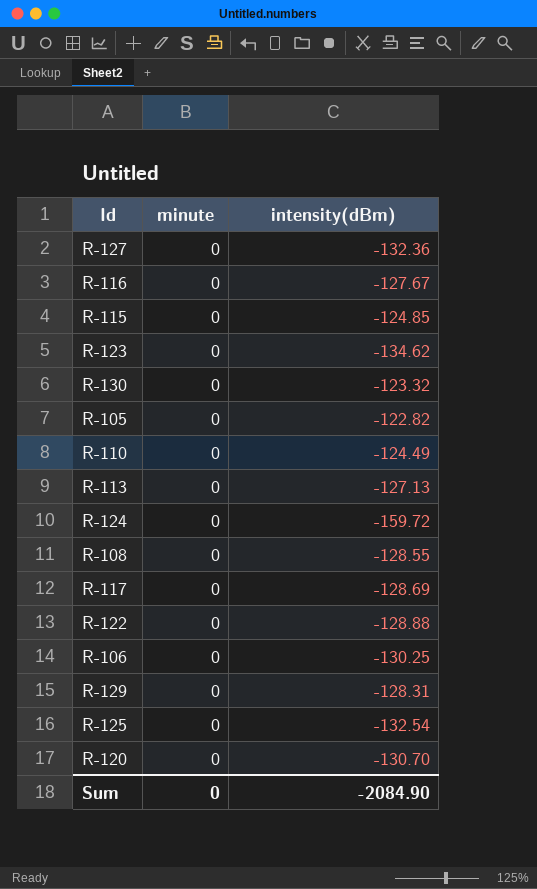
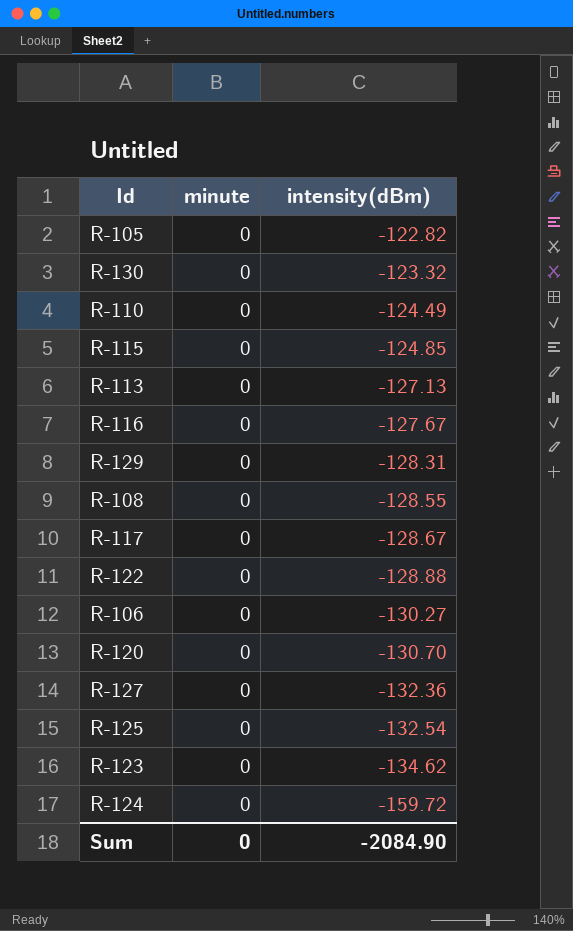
row order: none -> intensity(dBm) descending
R-117 | intensity(dBm): -128.69 -> -128.67
R-106 | intensity(dBm): -130.25 -> -130.27

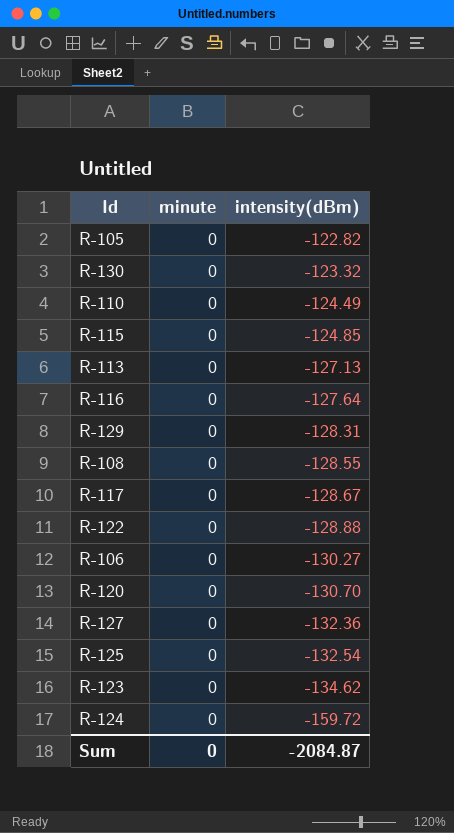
R-116 | intensity(dBm): -127.67 -> -127.64
Sum | intensity(dBm): -2084.90 -> -2084.87

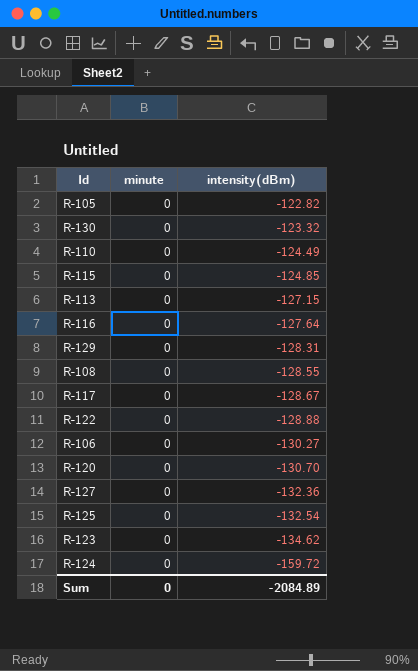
R-113 | intensity(dBm): -127.13 -> -127.15
Sum | intensity(dBm): -2084.87 -> -2084.89

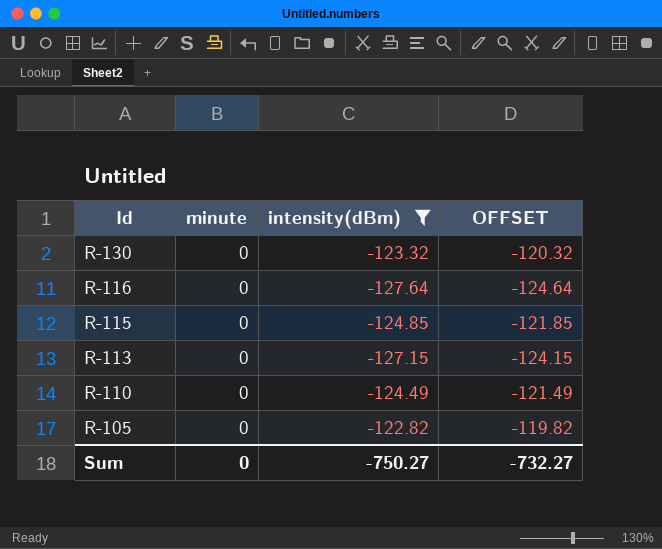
filter: none -> intensity(dBm) >= -127.64
row order: intensity(dBm) descending -> Id descending
column OFFSET | formula: none -> [intensity(dBm)] + 3
Sum | intensity(dBm): -2084.89 -> -750.27

